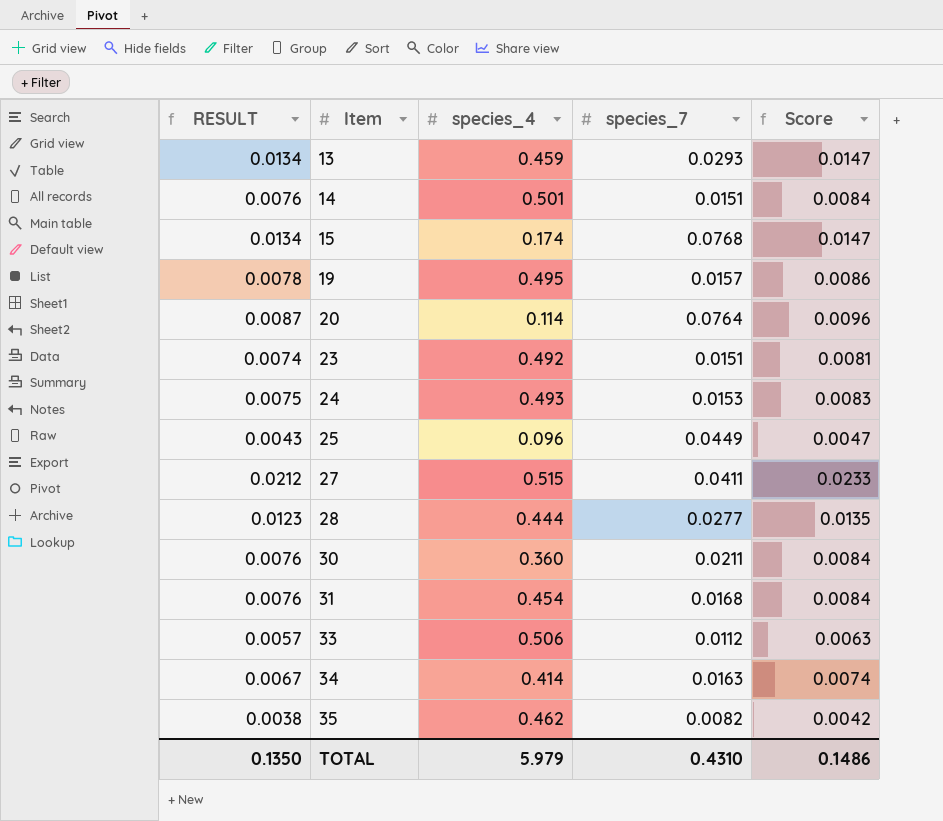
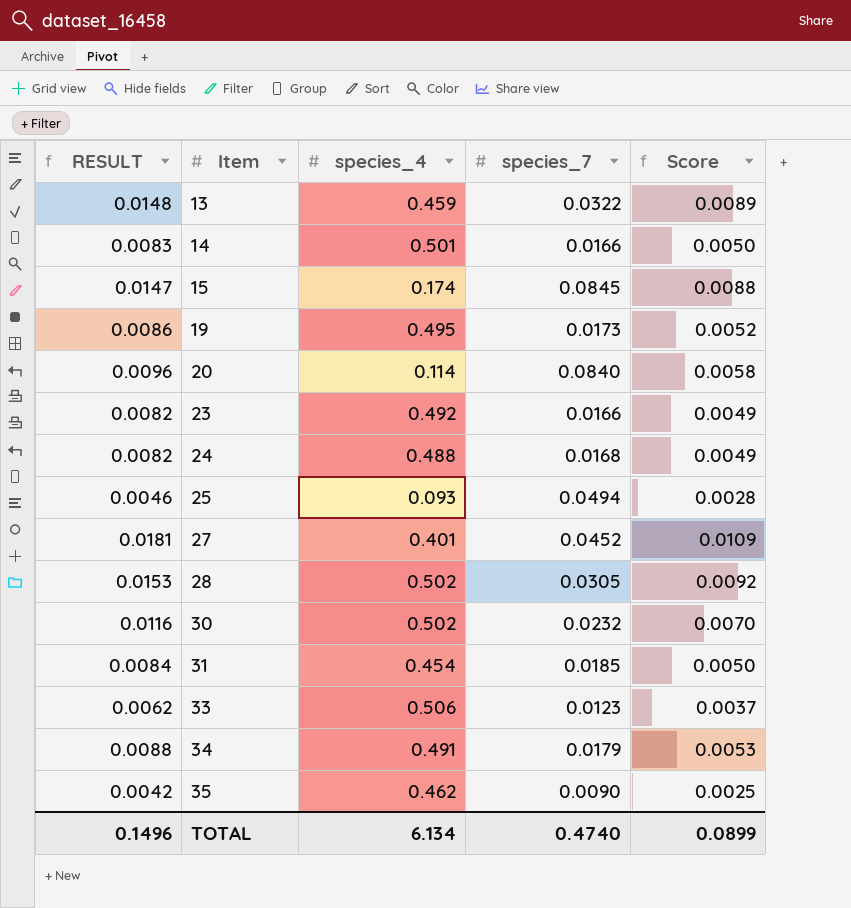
column Score | formula: [RESULT] * 1.1 -> [RESULT] * 0.6
13 | RESULT: 0.0134 -> 0.0148
13 | species_7: 0.0293 -> 0.0322
14 | RESULT: 0.0076 -> 0.0083
14 | species_7: 0.0151 -> 0.0166
15 | RESULT: 0.0134 -> 0.0147
15 | species_7: 0.0768 -> 0.0845
19 | RESULT: 0.0078 -> 0.0086
19 | species_7: 0.0157 -> 0.0173
20 | RESULT: 0.0087 -> 0.0096
20 | species_7: 0.0764 -> 0.0840
23 | RESULT: 0.0074 -> 0.0082
23 | species_7: 0.0151 -> 0.0166
24 | RESULT: 0.0075 -> 0.0082
24 | species_4: 0.493 -> 0.488
24 | species_7: 0.0153 -> 0.0168
25 | RESULT: 0.0043 -> 0.0046
25 | species_4: 0.096 -> 0.093
25 | species_7: 0.0449 -> 0.0494
27 | RESULT: 0.0212 -> 0.0181
27 | species_4: 0.515 -> 0.401
27 | species_7: 0.0411 -> 0.0452
28 | RESULT: 0.0123 -> 0.0153
28 | species_4: 0.444 -> 0.502
28 | species_7: 0.0277 -> 0.0305
30 | RESULT: 0.0076 -> 0.0116
30 | species_4: 0.360 -> 0.502
30 | species_7: 0.0211 -> 0.0232
31 | RESULT: 0.0076 -> 0.0084
31 | species_7: 0.0168 -> 0.0185
33 | RESULT: 0.0057 -> 0.0062
33 | species_7: 0.0112 -> 0.0123
34 | RESULT: 0.0067 -> 0.0088
34 | species_4: 0.414 -> 0.491
34 | species_7: 0.0163 -> 0.0179
35 | RESULT: 0.0038 -> 0.0042
35 | species_7: 0.0082 -> 0.0090
TOTAL | RESULT: 0.1350 -> 0.1496
TOTAL | species_4: 5.979 -> 6.134
TOTAL | species_7: 0.4310 -> 0.4740
TOTAL | Score: 0.1486 -> 0.0899

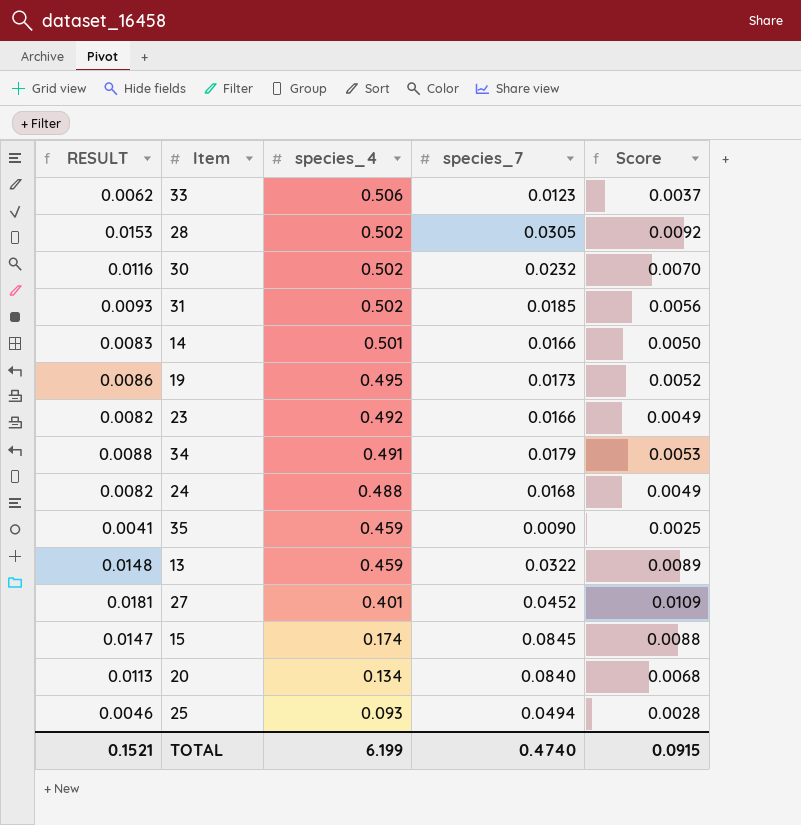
row order: Item ascending -> species_4 descending
31 | RESULT: 0.0084 -> 0.0093
31 | species_4: 0.454 -> 0.502
31 | Score: 0.0050 -> 0.0056
35 | RESULT: 0.0042 -> 0.0041
35 | species_4: 0.462 -> 0.459
20 | RESULT: 0.0096 -> 0.0113
20 | species_4: 0.114 -> 0.134
20 | Score: 0.0058 -> 0.0068
TOTAL | RESULT: 0.1496 -> 0.1521
TOTAL | species_4: 6.134 -> 6.199
TOTAL | Score: 0.0899 -> 0.0915

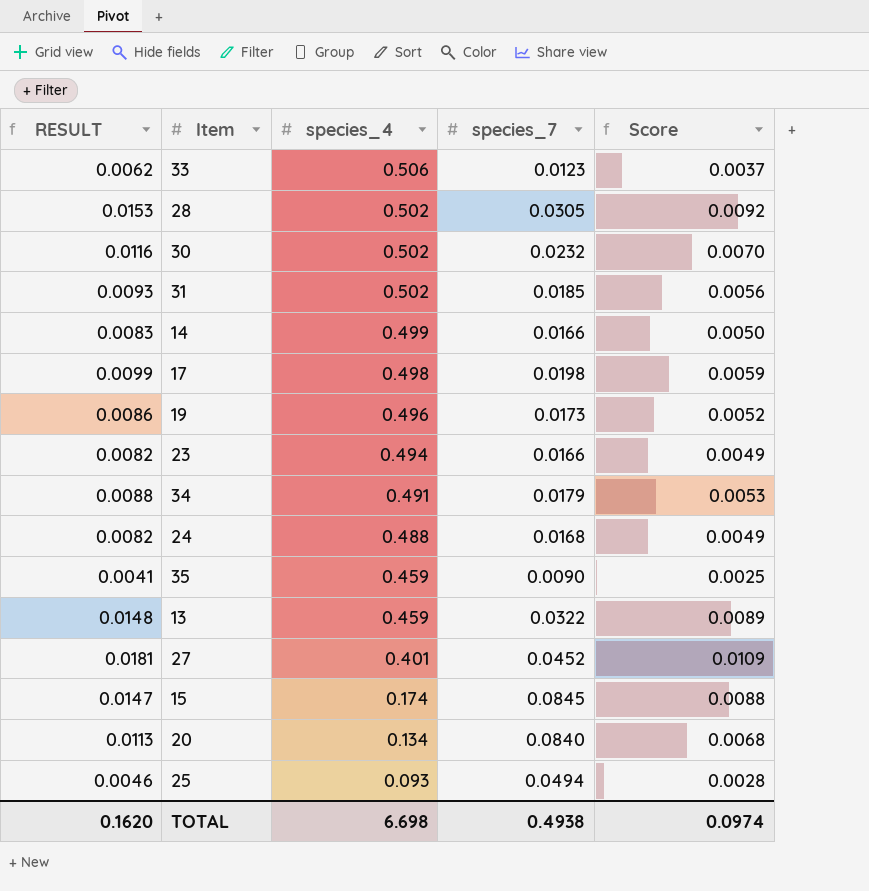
14 | species_4: 0.501 -> 0.499
row 17: none -> 0.0099 | 0.498 | 0.0198 | 0.0059
19 | species_4: 0.495 -> 0.496
23 | species_4: 0.492 -> 0.494
TOTAL | RESULT: 0.1521 -> 0.1620
TOTAL | species_4: 6.199 -> 6.698
TOTAL | species_7: 0.4740 -> 0.4938
TOTAL | Score: 0.0915 -> 0.0974

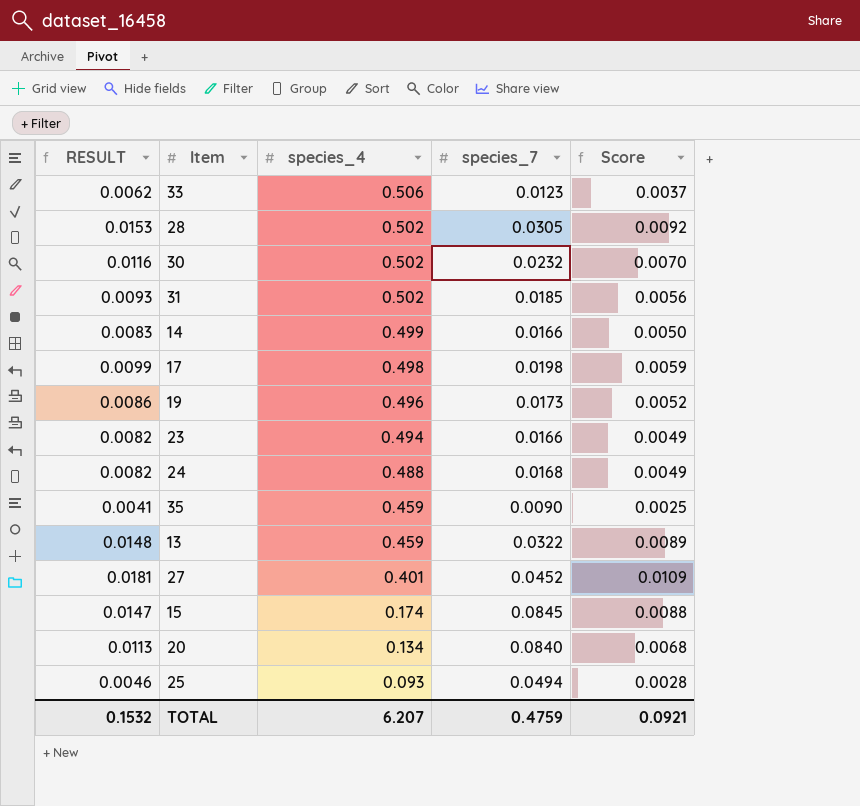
row 34: 0.0088 | 0.491 | 0.0179 | 0.0053 -> none
TOTAL | RESULT: 0.1620 -> 0.1532
TOTAL | species_4: 6.698 -> 6.207
TOTAL | species_7: 0.4938 -> 0.4759
TOTAL | Score: 0.0974 -> 0.0921

